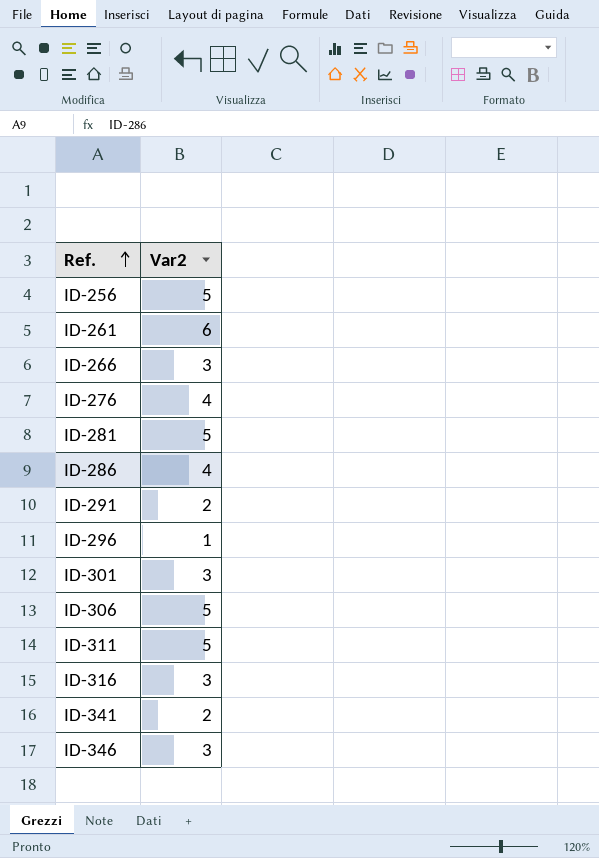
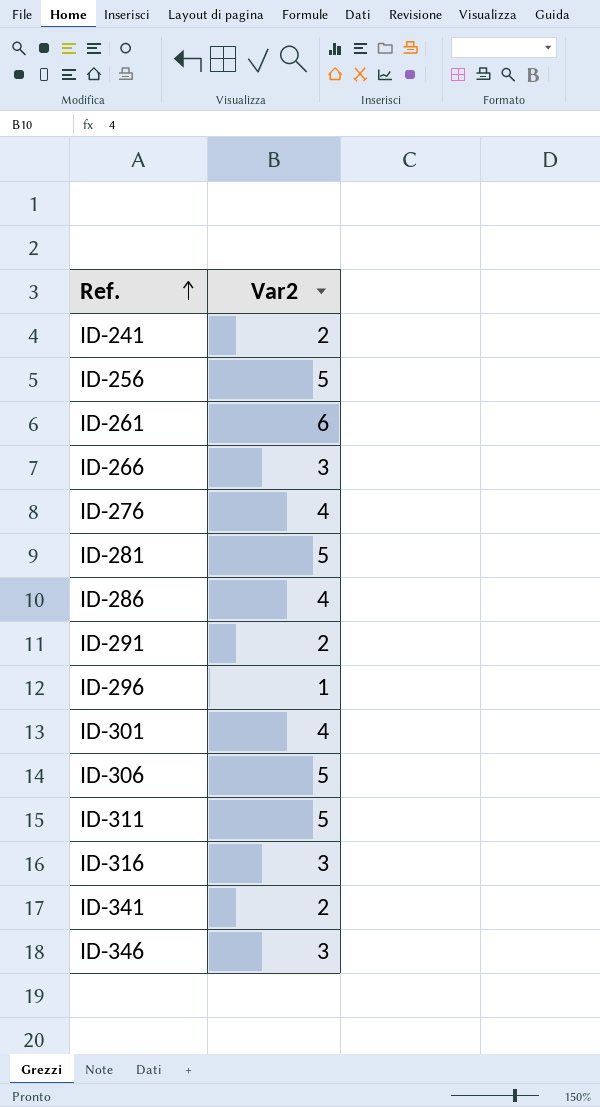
row ID-241: none -> 2
ID-301 | Var2: 3 -> 4

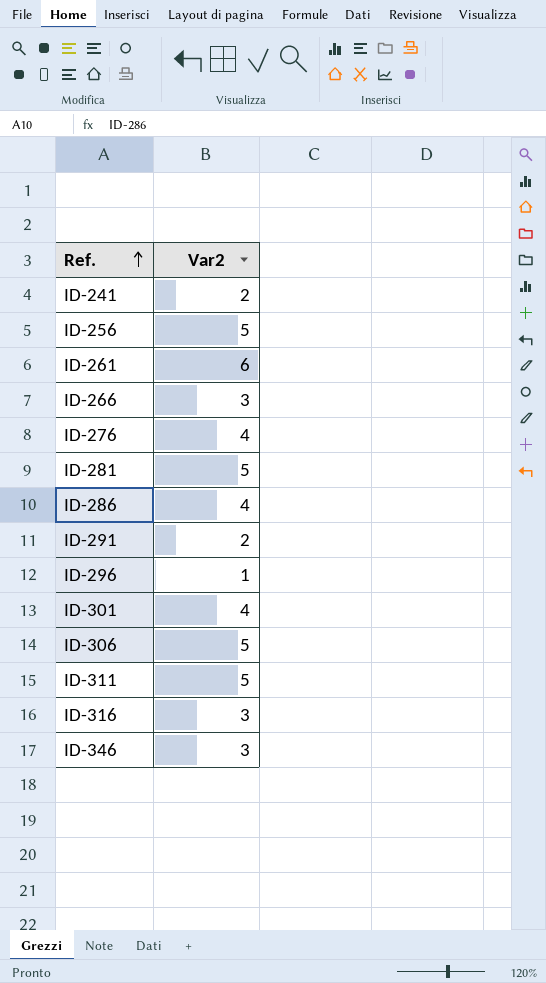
row ID-341: 2 -> none

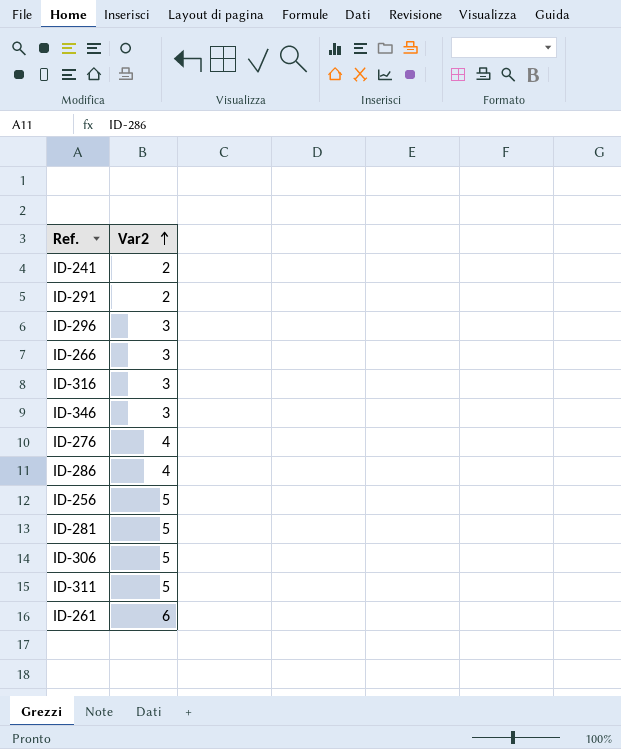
row order: Ref. ascending -> Var2 ascending
row ID-301: 4 -> none
ID-296 | Var2: 1 -> 3

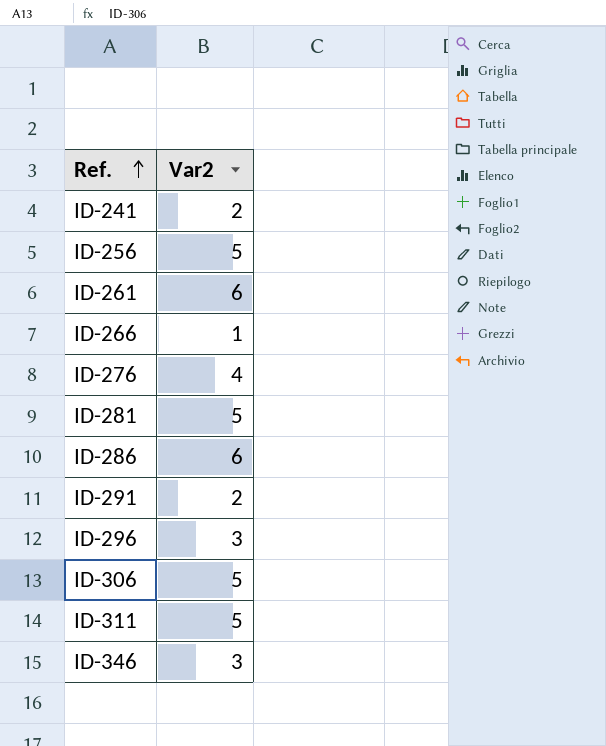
row order: Var2 ascending -> Ref. ascending
row ID-316: 3 -> none
ID-266 | Var2: 3 -> 1
ID-286 | Var2: 4 -> 6

